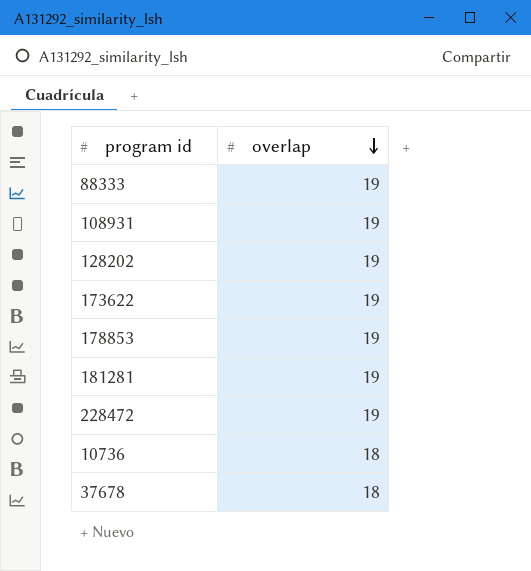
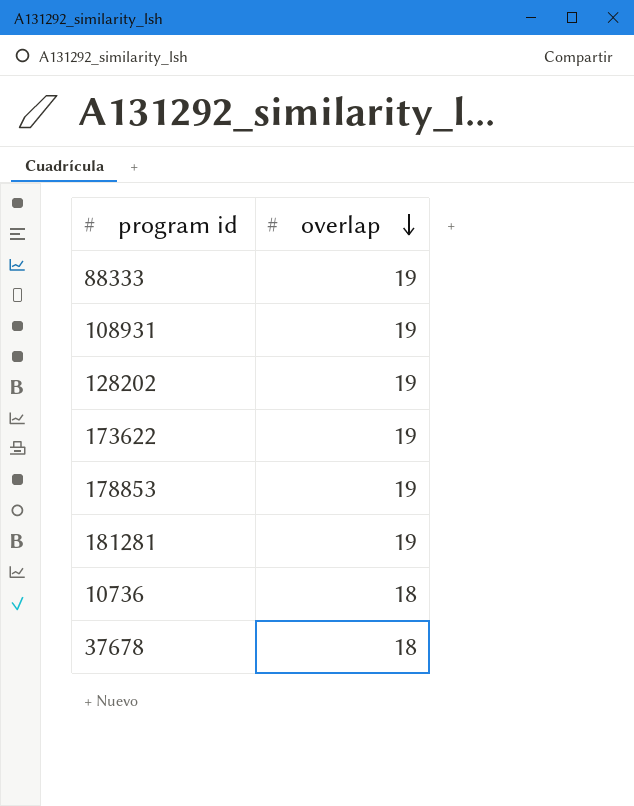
row 228472: 19 -> none

